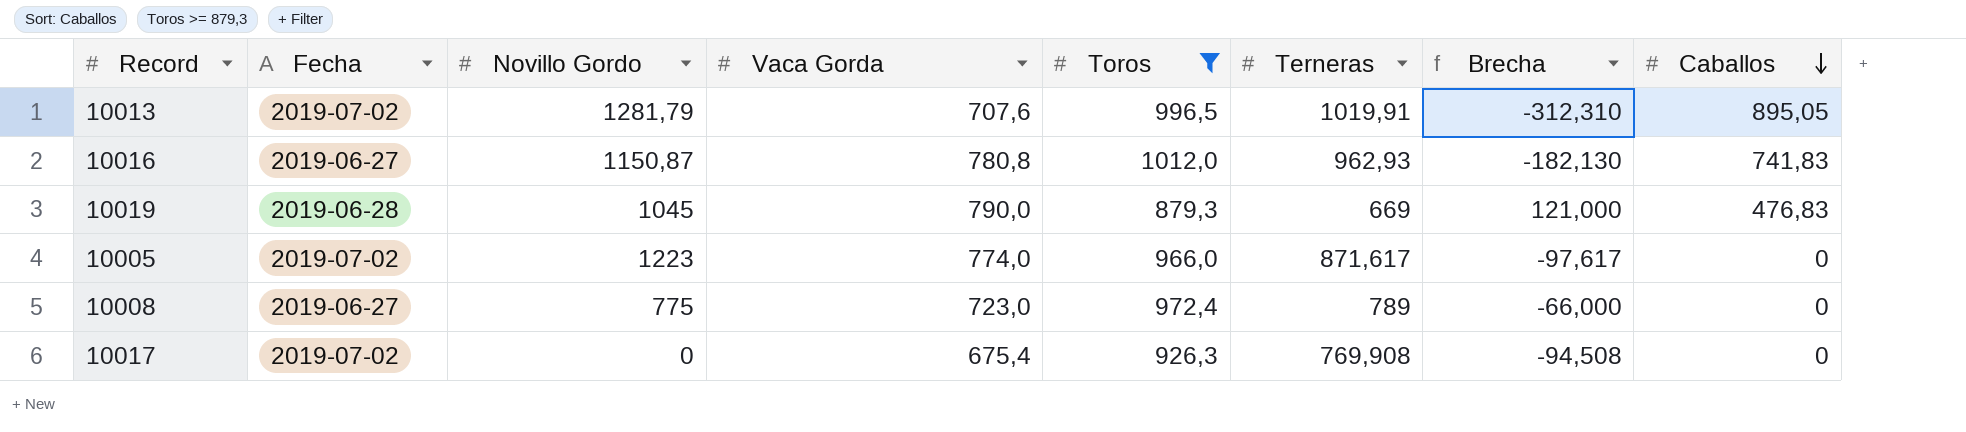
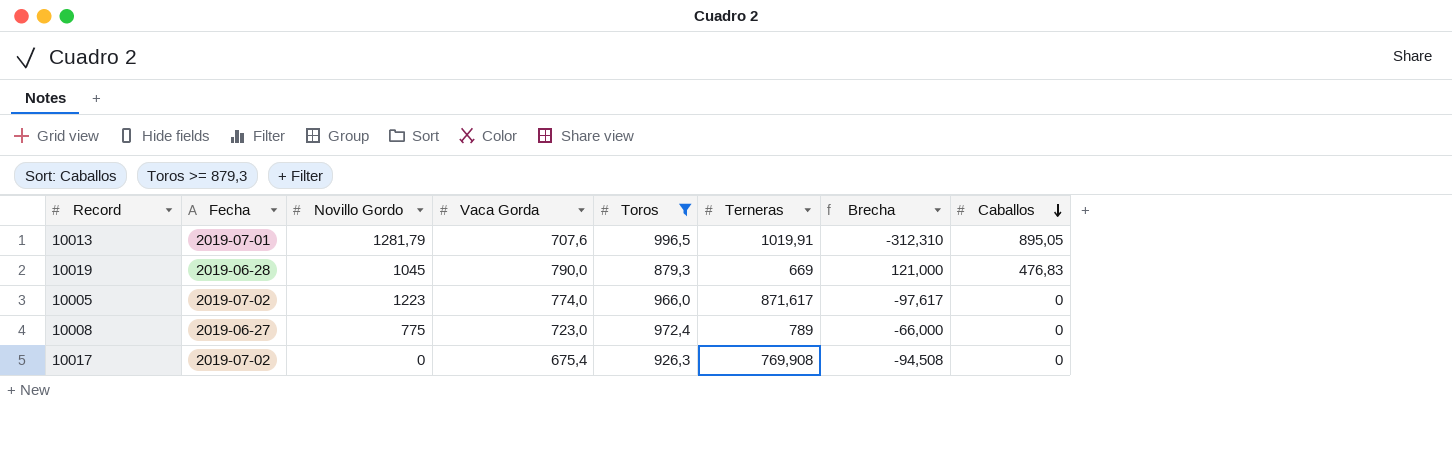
row 10016: 2019-06-27 | 1150,87 | 780,8 | 1012,0 | 962,93 | -182,130 | 741,83 -> none
10013 | Fecha: 2019-07-02 -> 2019-07-01

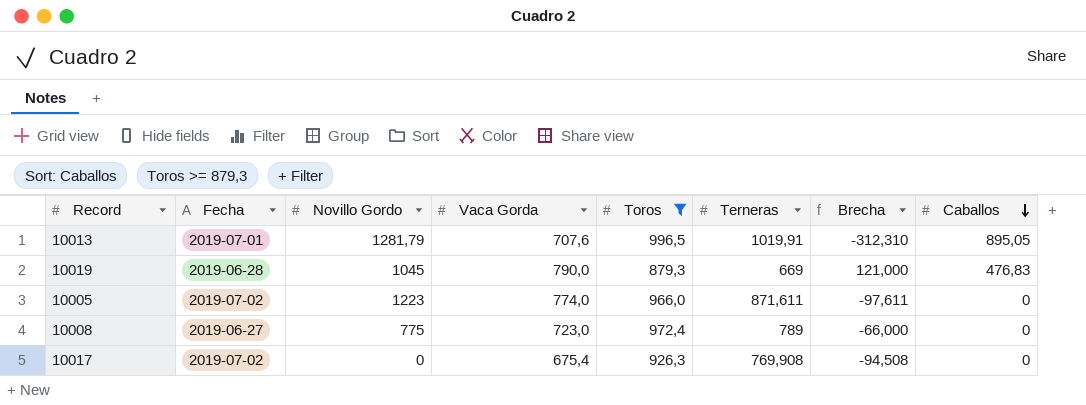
10005 | Terneras: 871,617 -> 871,611
10005 | Brecha: -97,617 -> -97,611

